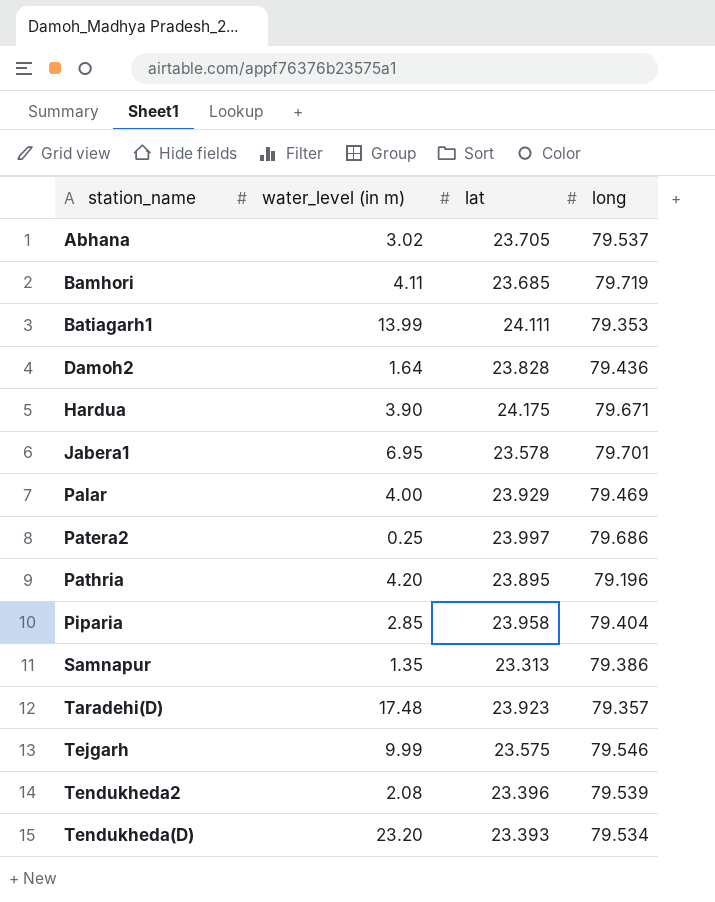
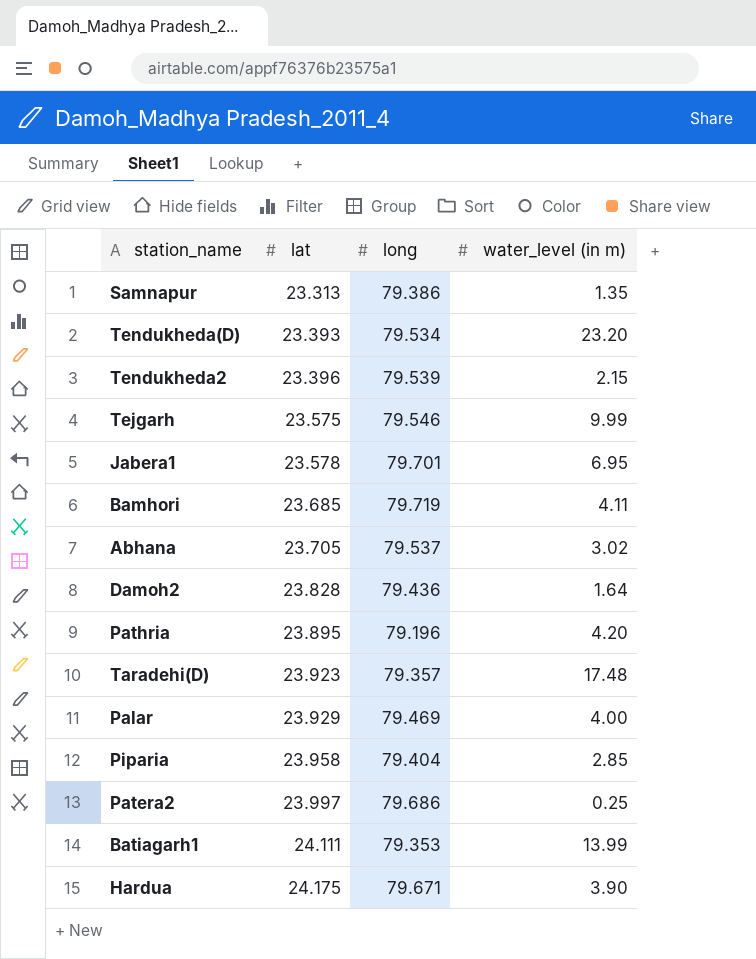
row order: station_name ascending -> lat ascending
column water_level (in m) | position: 2 -> 4
Tendukheda2 | water_level (in m): 2.08 -> 2.15

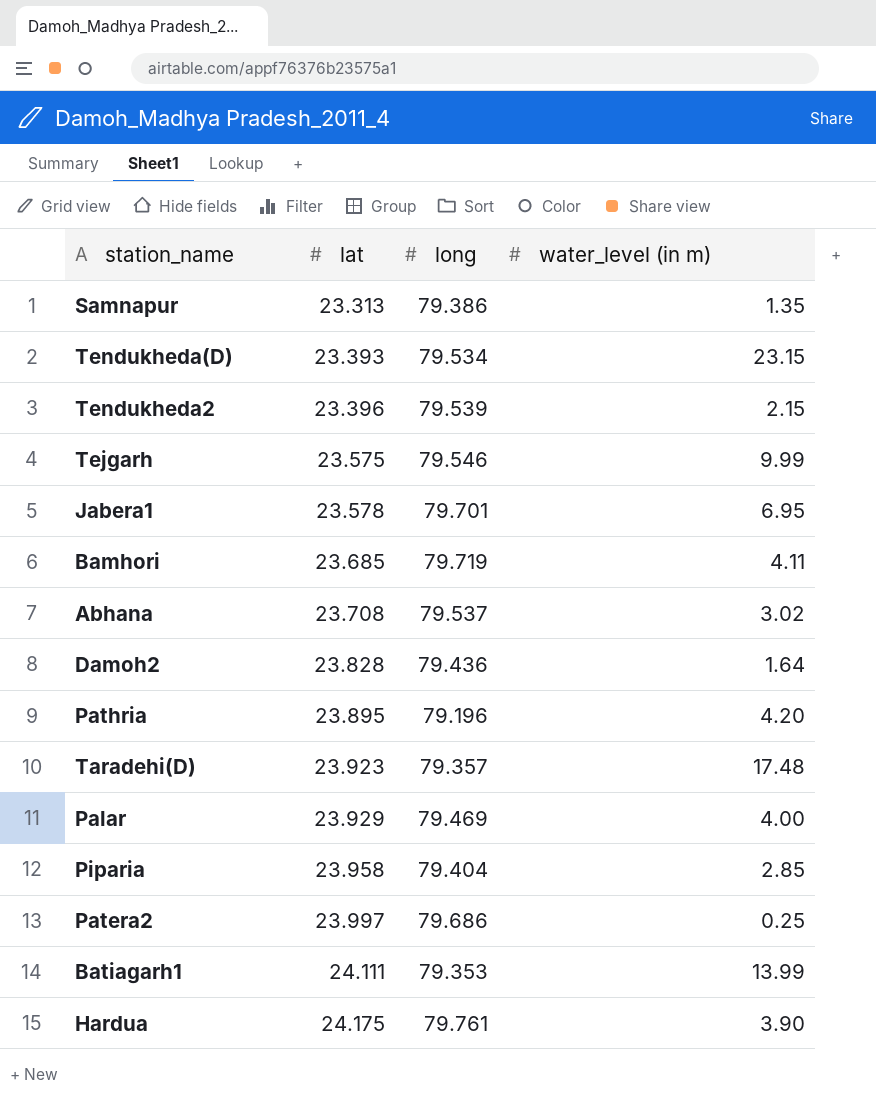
Tendukheda(D) | water_level (in m): 23.20 -> 23.15
Abhana | lat: 23.705 -> 23.708
Hardua | long: 79.671 -> 79.761

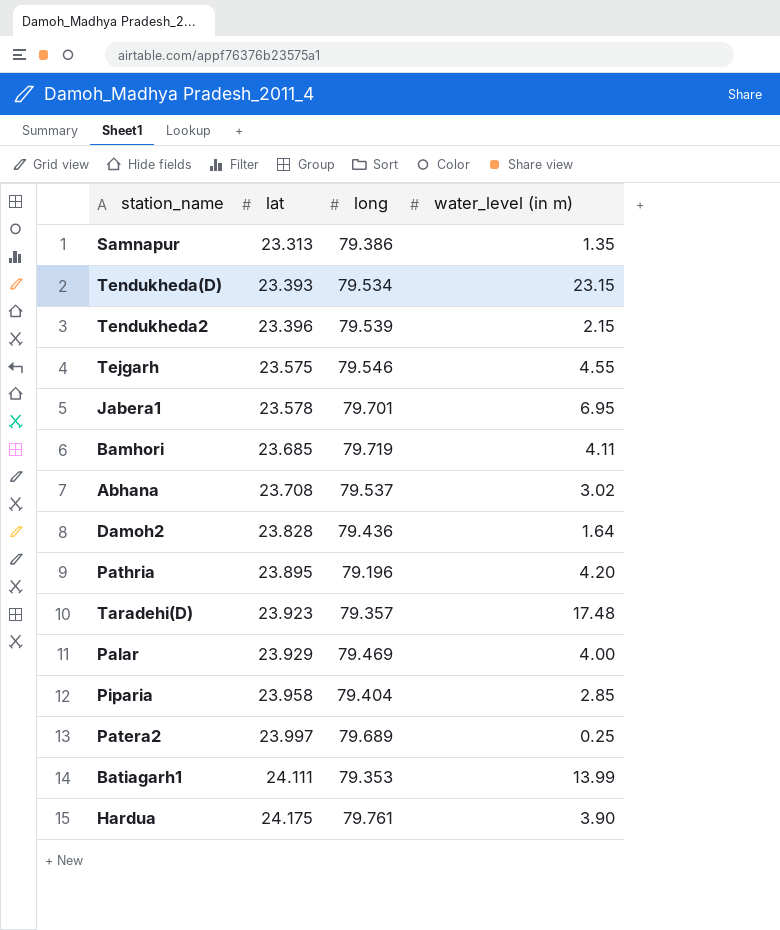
Tejgarh | water_level (in m): 9.99 -> 4.55
Patera2 | long: 79.686 -> 79.689

